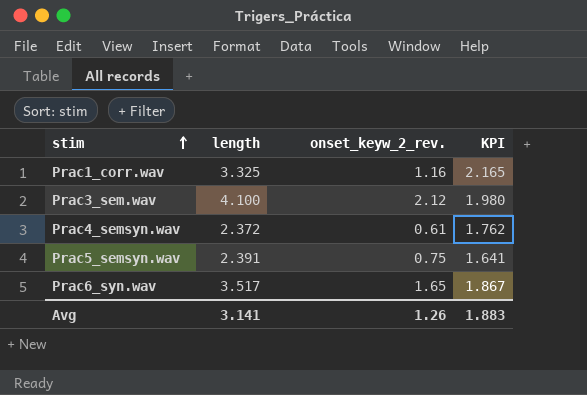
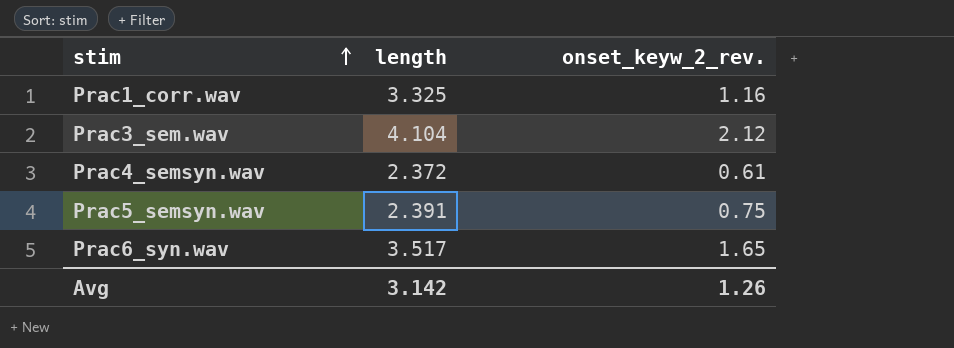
column KPI | formula: [length] - [onset_keyw_2_rev.] -> none
Prac3_sem.wav | length: 4.100 -> 4.104
Avg | length: 3.141 -> 3.142

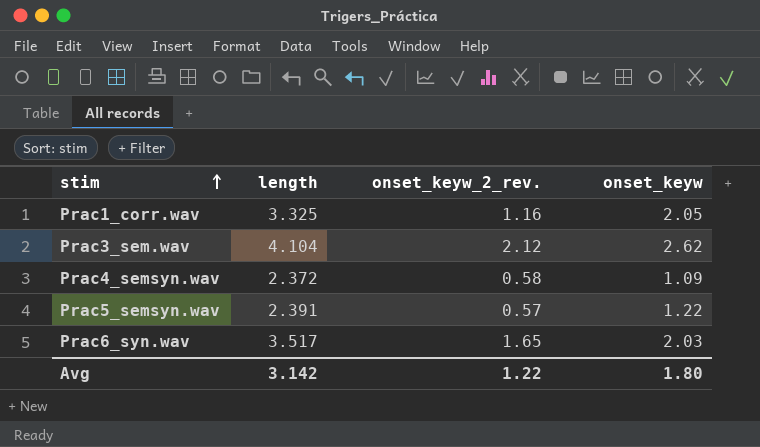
column onset_keyw | position: none -> 4
Prac4_semsyn.wav | onset_keyw_2_rev.: 0.61 -> 0.58
Prac5_semsyn.wav | onset_keyw_2_rev.: 0.75 -> 0.57
Avg | onset_keyw_2_rev.: 1.26 -> 1.22

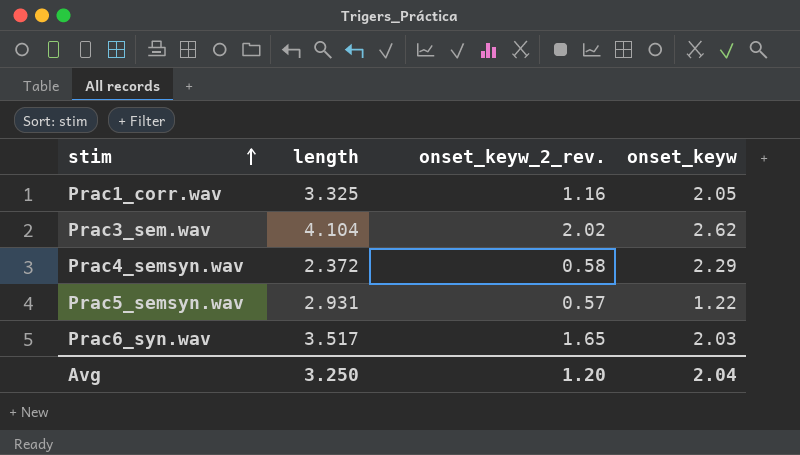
Prac3_sem.wav | onset_keyw_2_rev.: 2.12 -> 2.02
Prac4_semsyn.wav | onset_keyw: 1.09 -> 2.29
Prac5_semsyn.wav | length: 2.391 -> 2.931
Avg | length: 3.142 -> 3.250
Avg | onset_keyw_2_rev.: 1.22 -> 1.20
Avg | onset_keyw: 1.80 -> 2.04

